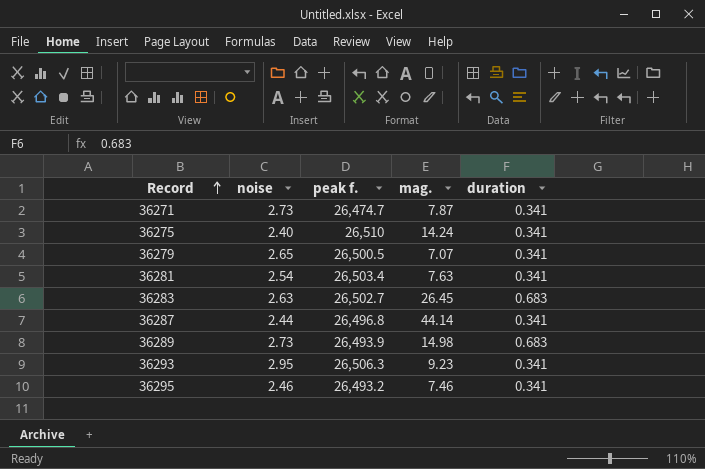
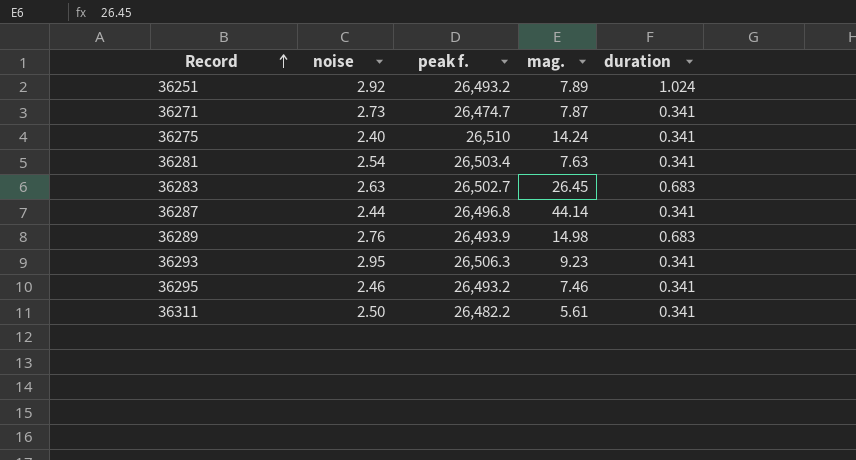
row 36279: 2.65 | 26,500.5 | 7.07 | 0.341 -> none
row 36251: none -> 2.92 | 26,493.2 | 7.89 | 1.024
36289 | noise: 2.73 -> 2.76
row 36311: none -> 2.50 | 26,482.2 | 5.61 | 0.341

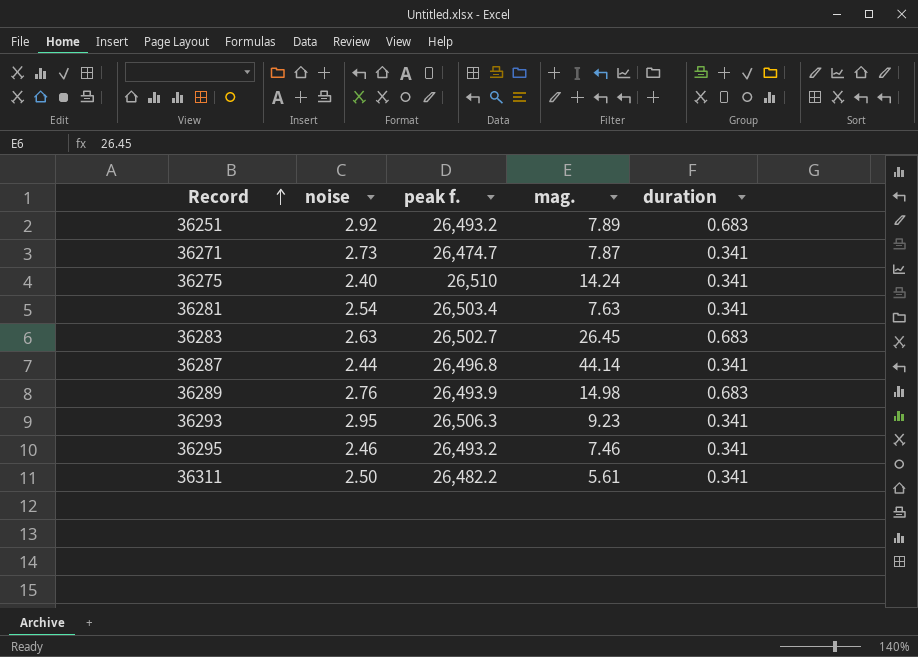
36251 | duration: 1.024 -> 0.683

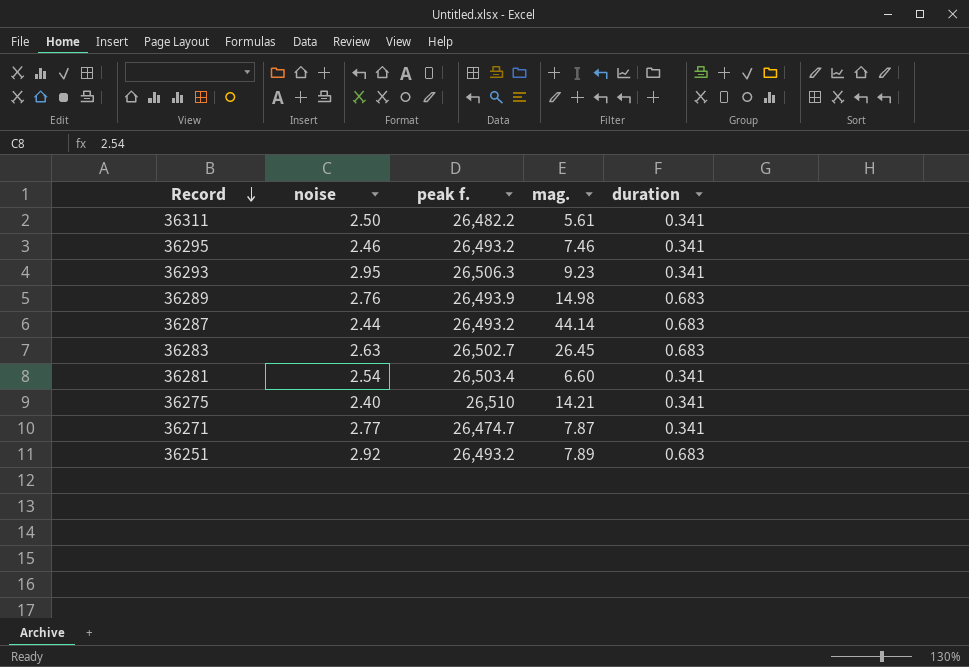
row order: Record ascending -> Record descending
36287 | peak f.: 26,496.8 -> 26,493.2
36287 | duration: 0.341 -> 0.683
36281 | mag.: 7.63 -> 6.60
36275 | mag.: 14.24 -> 14.21
36271 | noise: 2.73 -> 2.77

